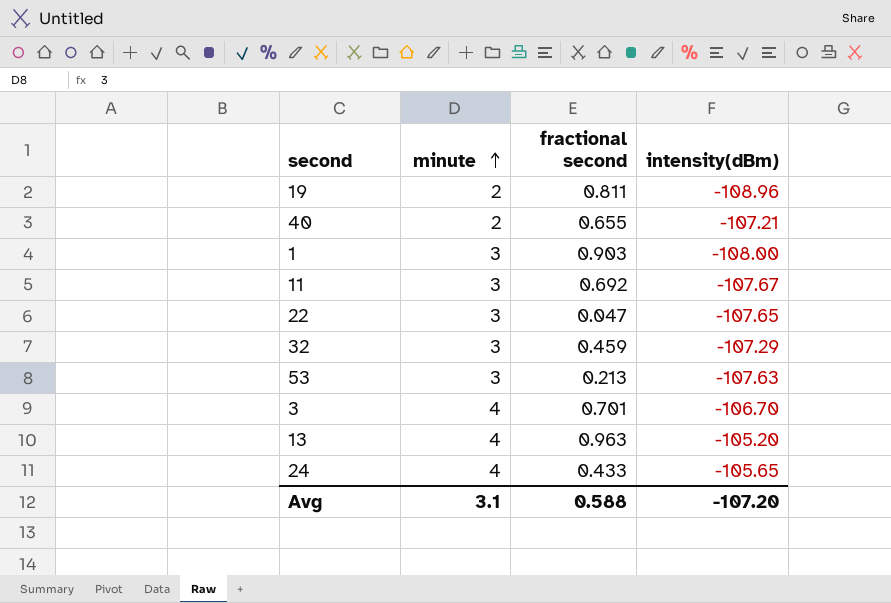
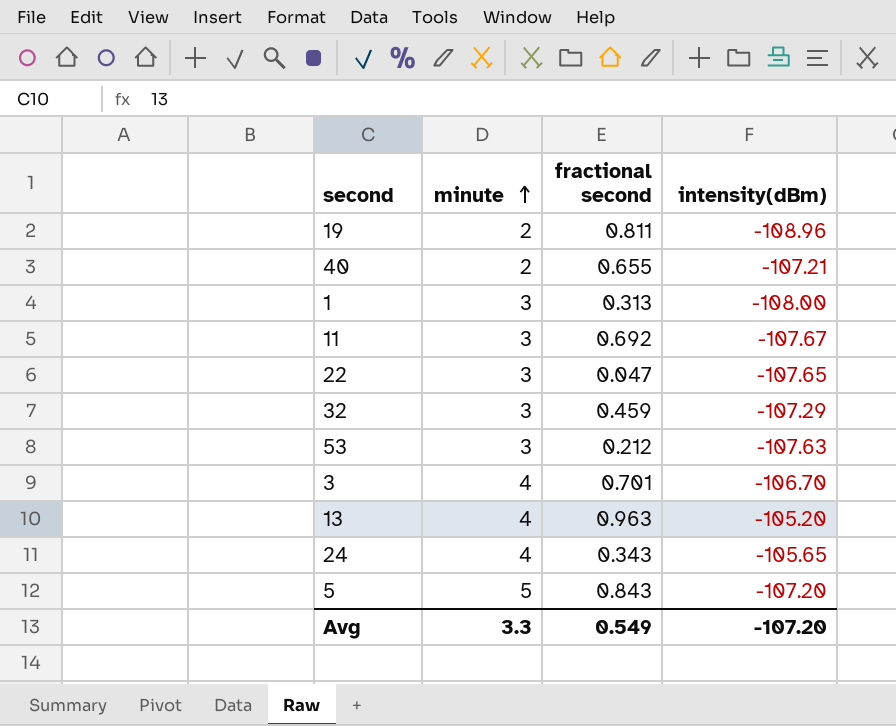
1 | fractional second: 0.903 -> 0.313
53 | fractional second: 0.213 -> 0.212
24 | fractional second: 0.433 -> 0.343
row 5: none -> 5 | 0.843 | -107.20
Avg | minute: 3.1 -> 3.3
Avg | fractional second: 0.588 -> 0.549

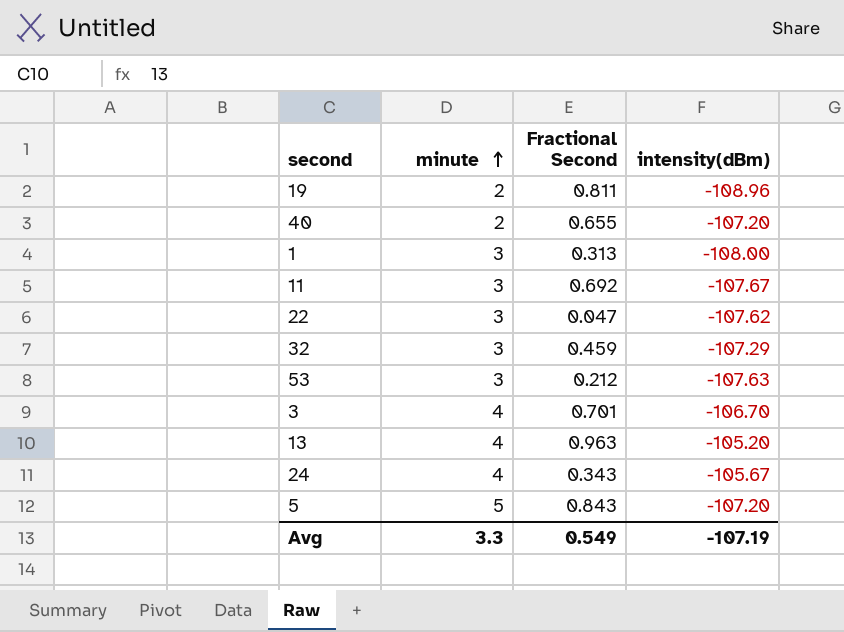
column name: fractional second -> Fractional Second
40 | intensity(dBm): -107.21 -> -107.20
22 | intensity(dBm): -107.65 -> -107.62
24 | intensity(dBm): -105.65 -> -105.67
Avg | intensity(dBm): -107.20 -> -107.19

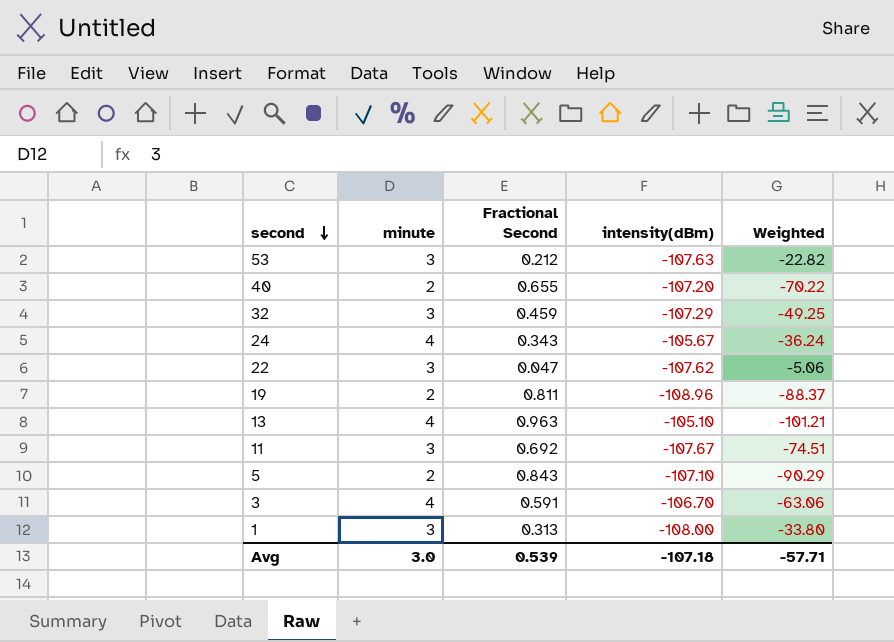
row order: minute ascending -> second descending
column Weighted | formula: none -> [Fractional Second] * [intensity(dBm)]
13 | intensity(dBm): -105.20 -> -105.10
5 | minute: 5 -> 2
5 | intensity(dBm): -107.20 -> -107.10
3 | Fractional Second: 0.701 -> 0.591
Avg | minute: 3.3 -> 3.0
Avg | Fractional Second: 0.549 -> 0.539
Avg | intensity(dBm): -107.19 -> -107.18

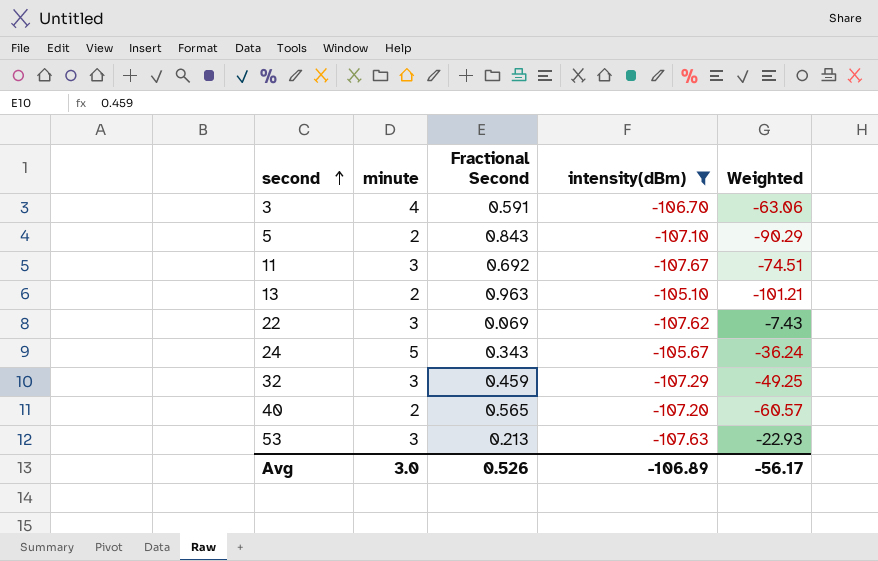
filter: none -> intensity(dBm) >= -107.67
row order: second descending -> second ascending
13 | minute: 4 -> 2
22 | Fractional Second: 0.047 -> 0.069
22 | Weighted: -5.06 -> -7.43
24 | minute: 4 -> 5
40 | Fractional Second: 0.655 -> 0.565
40 | Weighted: -70.22 -> -60.57
53 | Fractional Second: 0.212 -> 0.213
53 | Weighted: -22.82 -> -22.93
Avg | Fractional Second: 0.539 -> 0.526
Avg | intensity(dBm): -107.18 -> -106.89
Avg | Weighted: -57.71 -> -56.17

